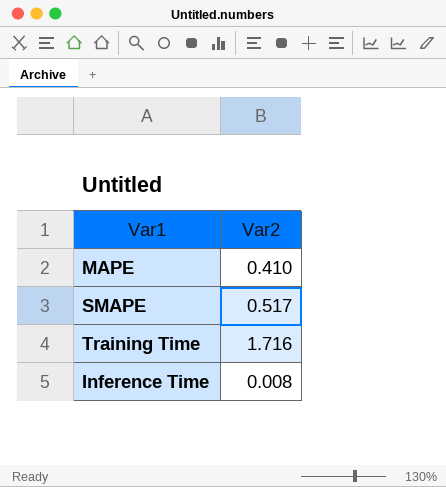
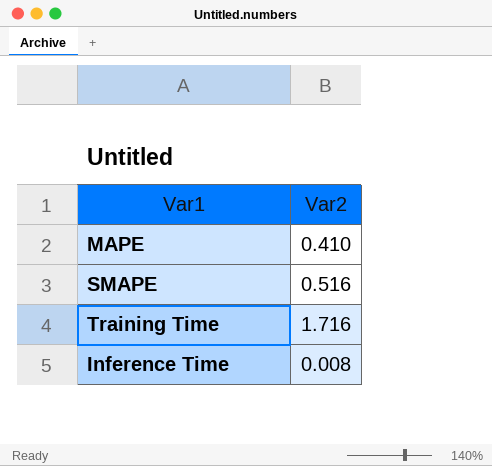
SMAPE | Var2: 0.517 -> 0.516

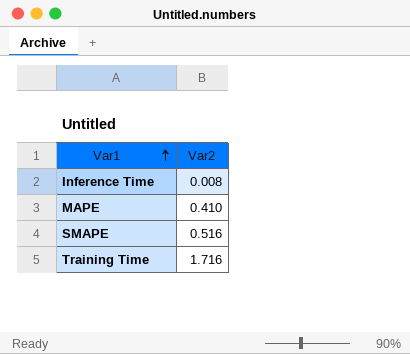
row order: none -> Var1 ascending

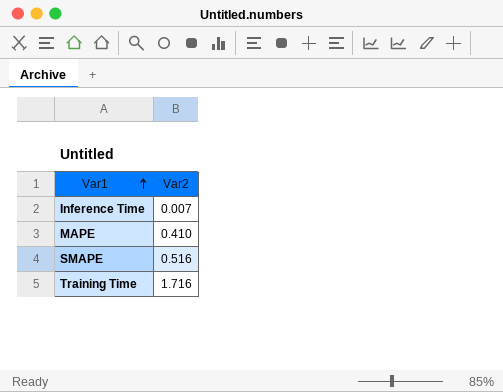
Inference Time | Var2: 0.008 -> 0.007

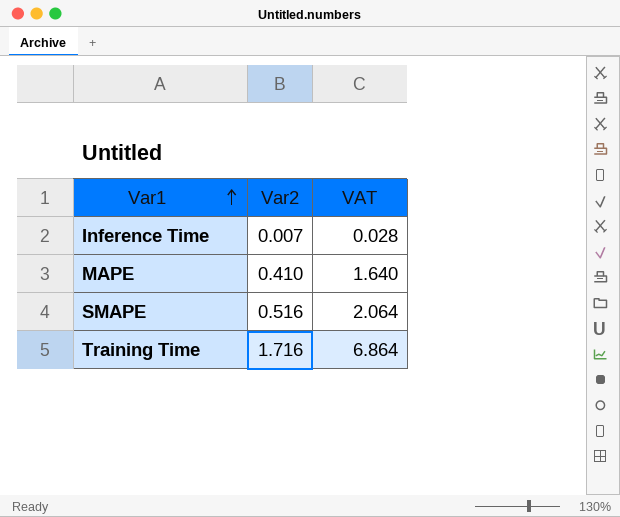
column VAT | formula: none -> [Var2] * 4

